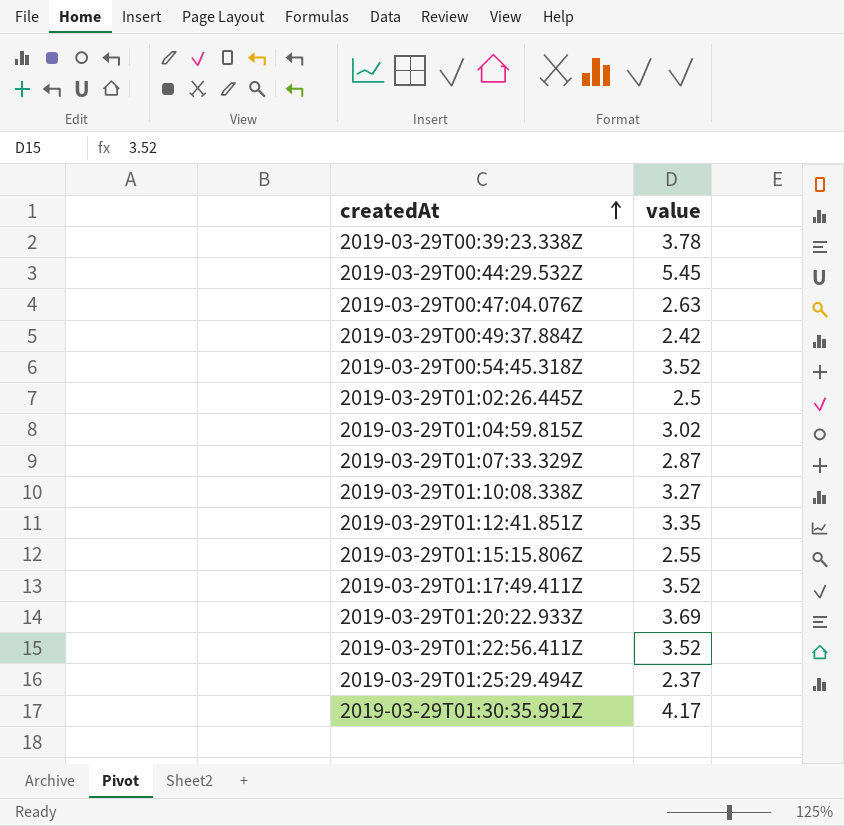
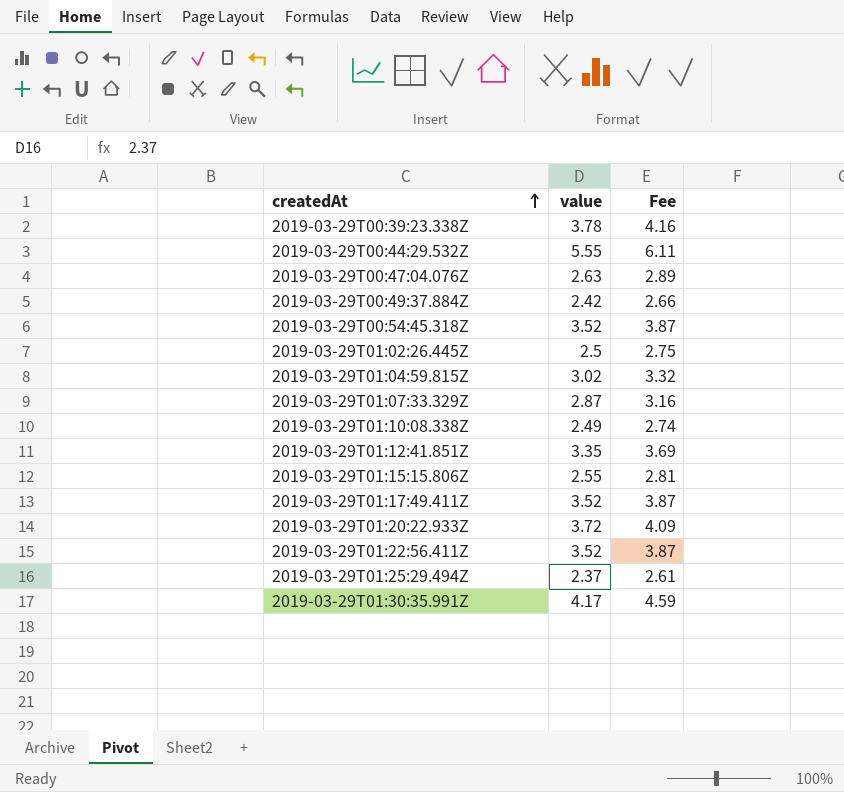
column Fee | formula: none -> [value] * 1.1
2019-03-29T00:44:29.532Z | value: 5.45 -> 5.55
2019-03-29T01:10:08.338Z | value: 3.27 -> 2.49
2019-03-29T01:20:22.933Z | value: 3.69 -> 3.72

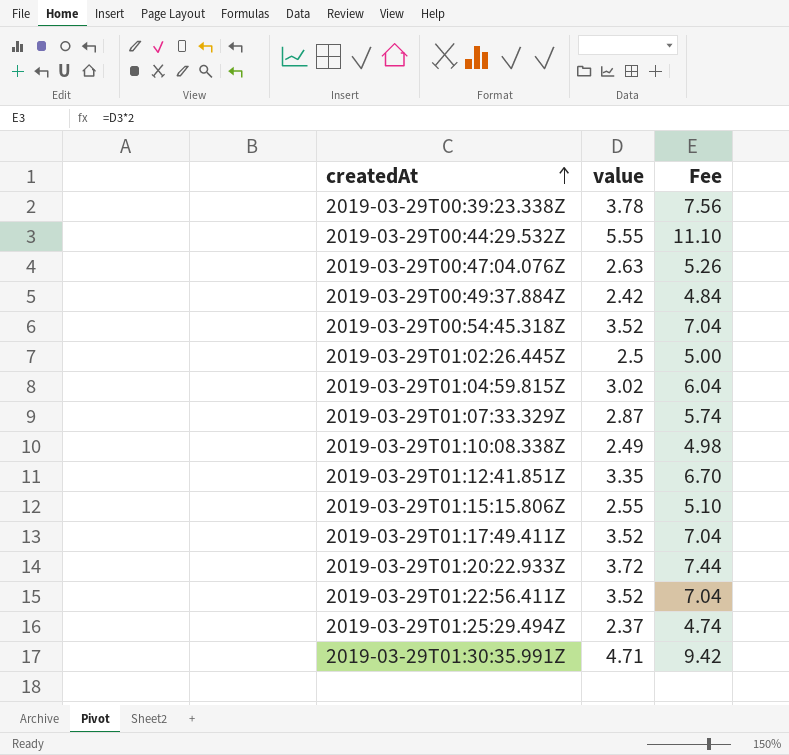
column Fee | formula: [value] * 1.1 -> [value] * 2
2019-03-29T01:30:35.991Z | value: 4.17 -> 4.71

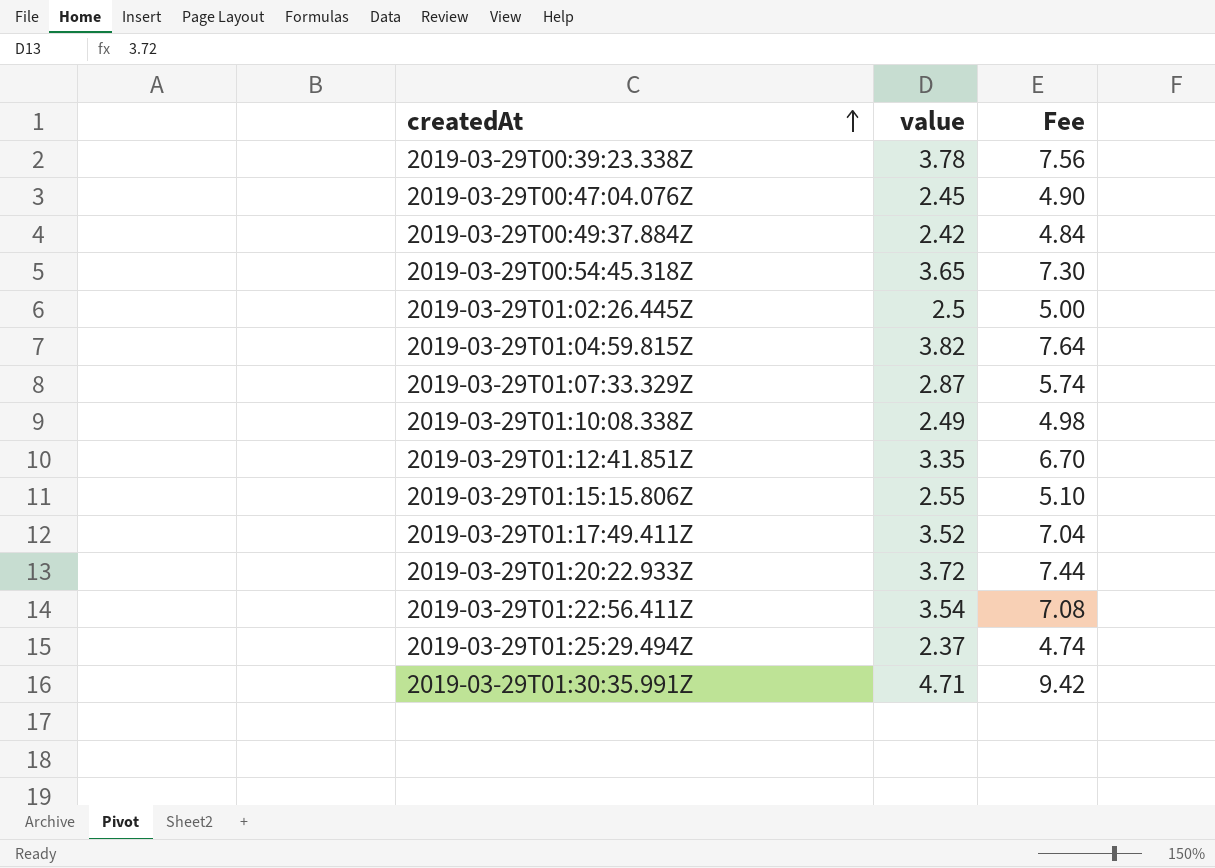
row 2019-03-29T00:44:29.532Z: 5.55 | 11.10 -> none
2019-03-29T00:47:04.076Z | value: 2.63 -> 2.45
2019-03-29T00:47:04.076Z | Fee: 5.26 -> 4.90
2019-03-29T00:54:45.318Z | value: 3.52 -> 3.65
2019-03-29T00:54:45.318Z | Fee: 7.04 -> 7.30
2019-03-29T01:04:59.815Z | value: 3.02 -> 3.82
2019-03-29T01:04:59.815Z | Fee: 6.04 -> 7.64
2019-03-29T01:22:56.411Z | value: 3.52 -> 3.54
2019-03-29T01:22:56.411Z | Fee: 7.04 -> 7.08

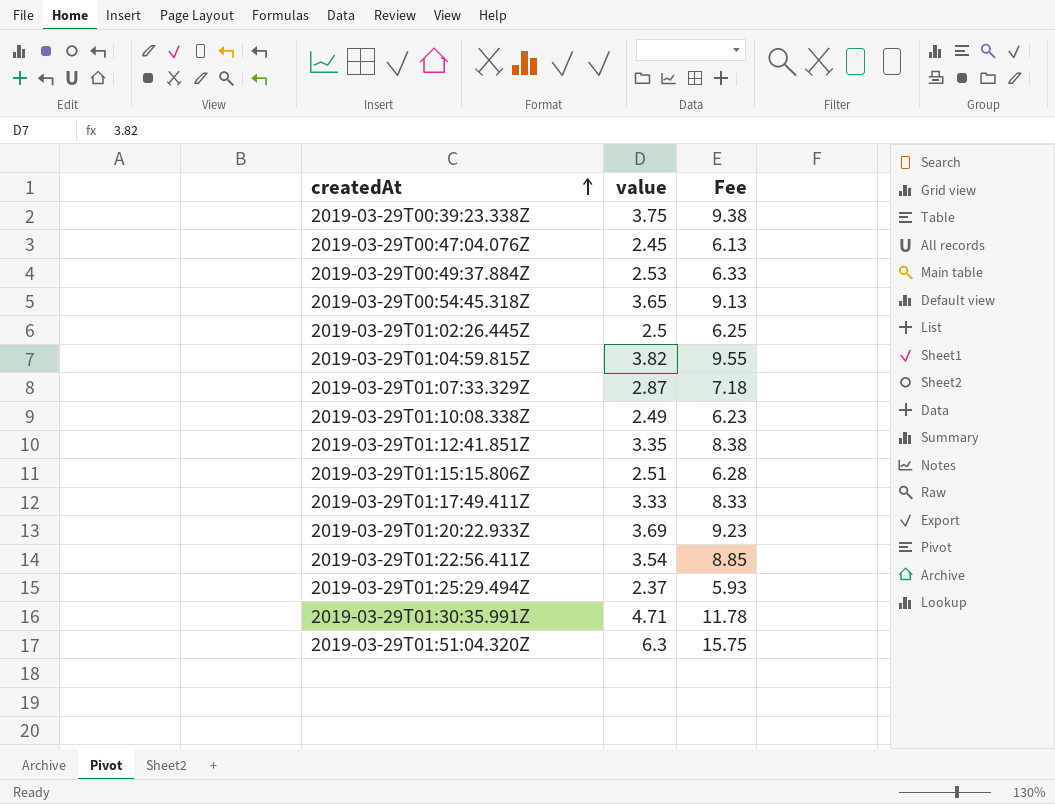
column Fee | formula: [value] * 2 -> [value] * 2.5
2019-03-29T00:39:23.338Z | value: 3.78 -> 3.75
2019-03-29T00:49:37.884Z | value: 2.42 -> 2.53
2019-03-29T01:15:15.806Z | value: 2.55 -> 2.51
2019-03-29T01:17:49.411Z | value: 3.52 -> 3.33
2019-03-29T01:20:22.933Z | value: 3.72 -> 3.69
row 2019-03-29T01:51:04.320Z: none -> 6.3 | 15.75

